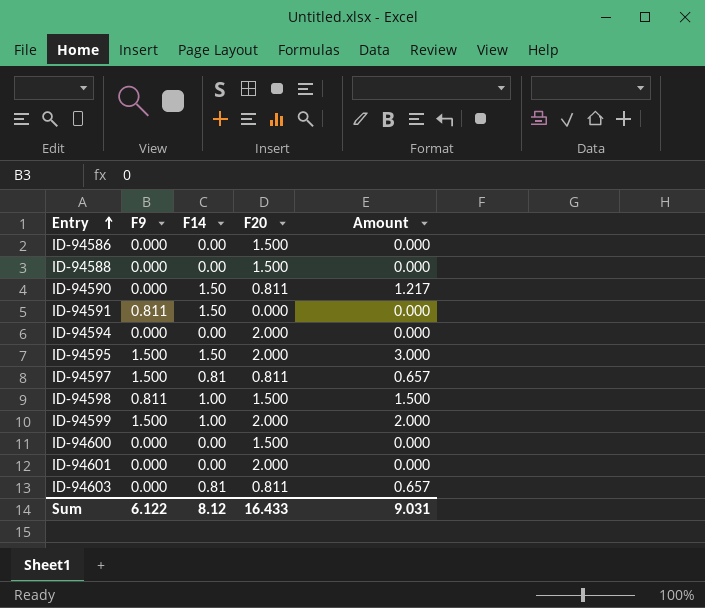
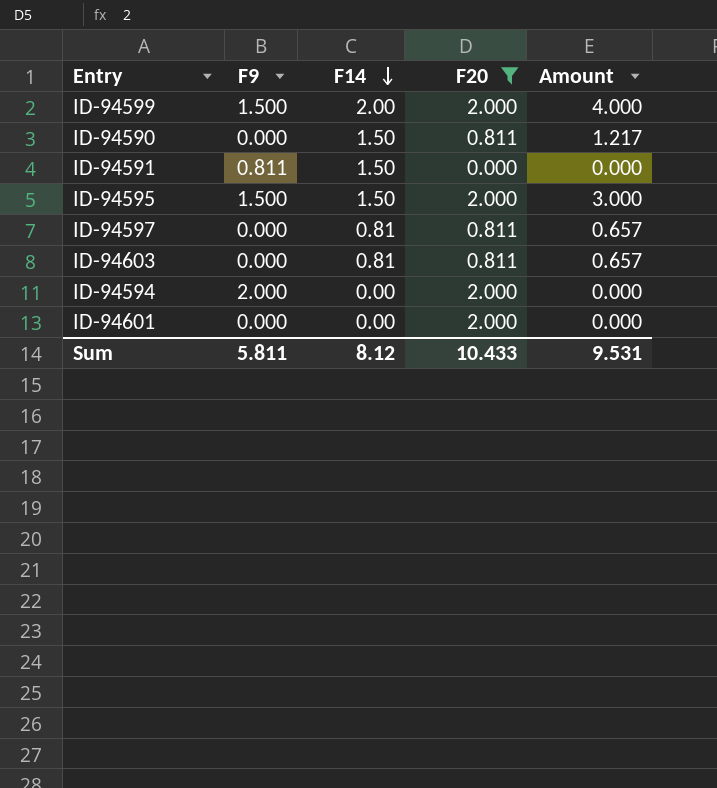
filter: none -> F20 != 1.500
row order: Entry ascending -> F14 descending
ID-94599 | F14: 1.00 -> 2.00
ID-94599 | Amount: 2.000 -> 4.000
ID-94597 | F9: 1.500 -> 0.000
ID-94594 | F9: 0.000 -> 2.000
Sum | F9: 6.122 -> 5.811
Sum | F20: 16.433 -> 10.433
Sum | Amount: 9.031 -> 9.531

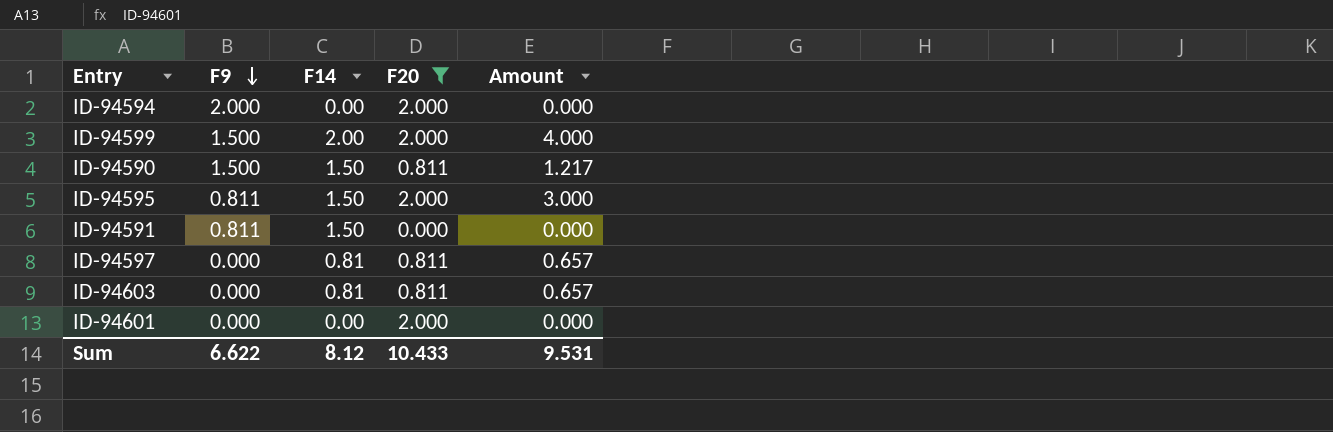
row order: F14 descending -> F9 descending
ID-94590 | F9: 0.000 -> 1.500
ID-94595 | F9: 1.500 -> 0.811
Sum | F9: 5.811 -> 6.622

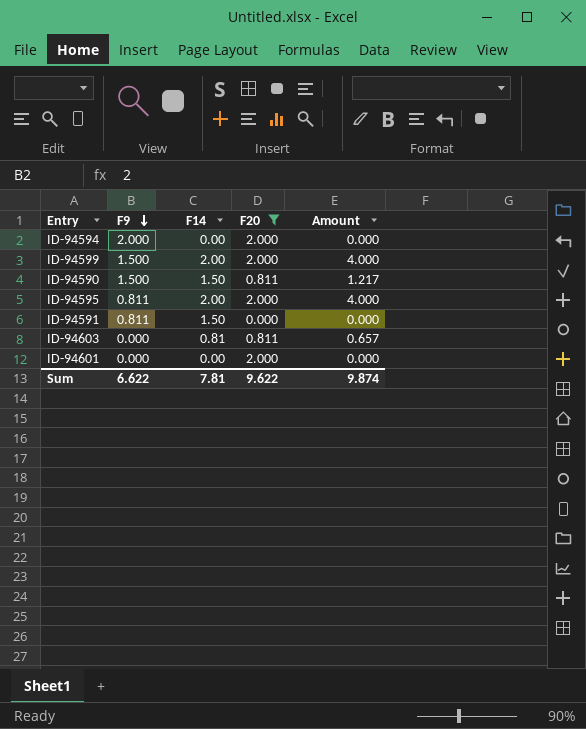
row ID-94597: 0.000 | 0.81 | 0.811 | 0.657 -> none
ID-94595 | F14: 1.50 -> 2.00
ID-94595 | Amount: 3.000 -> 4.000
Sum | F14: 8.12 -> 7.81
Sum | F20: 10.433 -> 9.622
Sum | Amount: 9.531 -> 9.874

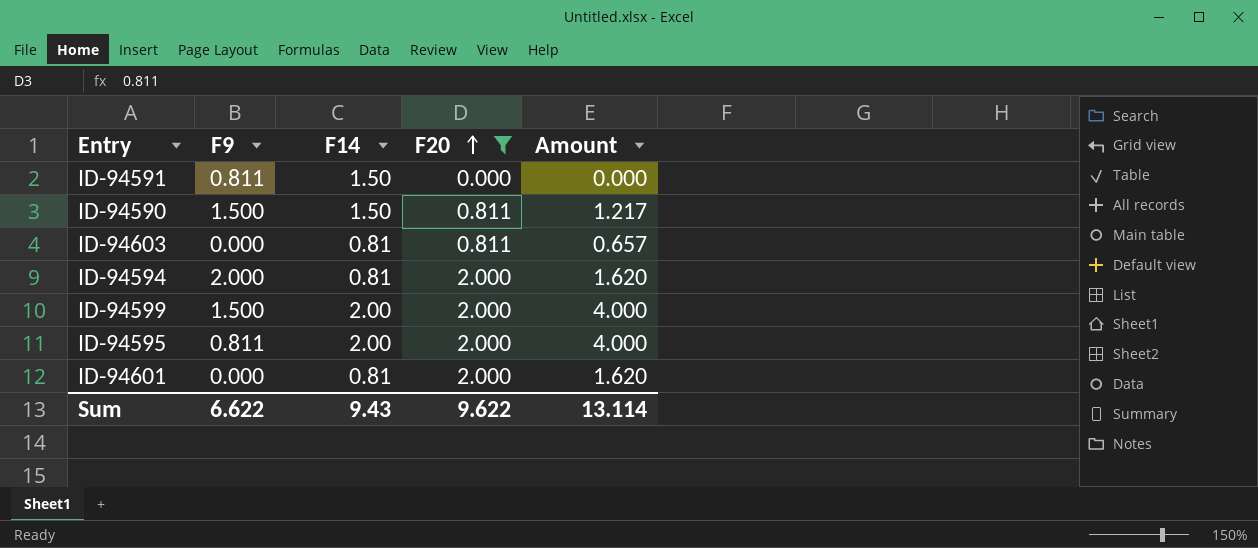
row order: F9 descending -> F20 ascending
ID-94594 | F14: 0.00 -> 0.81
ID-94594 | Amount: 0.000 -> 1.620
ID-94601 | F14: 0.00 -> 0.81
ID-94601 | Amount: 0.000 -> 1.620
Sum | F14: 7.81 -> 9.43
Sum | Amount: 9.874 -> 13.114

